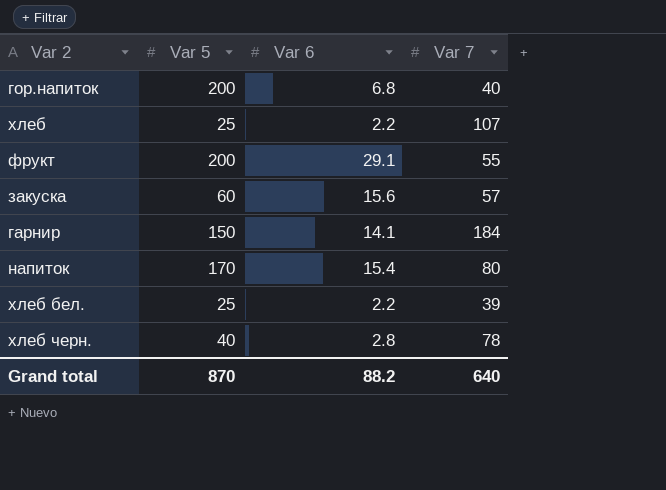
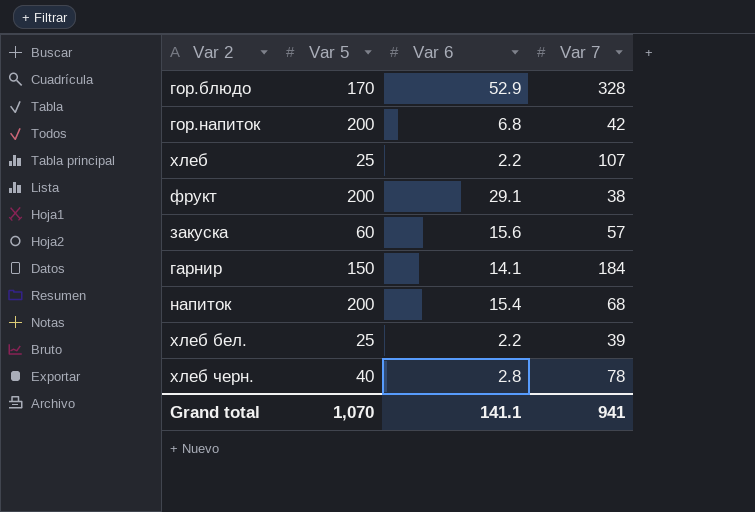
row гор.блюдо: none -> 170 | 52.9 | 328
гор.напиток | Var 7: 40 -> 42
фрукт | Var 7: 55 -> 38
напиток | Var 5: 170 -> 200
напиток | Var 7: 80 -> 68
Grand total | Var 5: 870 -> 1,070
Grand total | Var 6: 88.2 -> 141.1
Grand total | Var 7: 640 -> 941

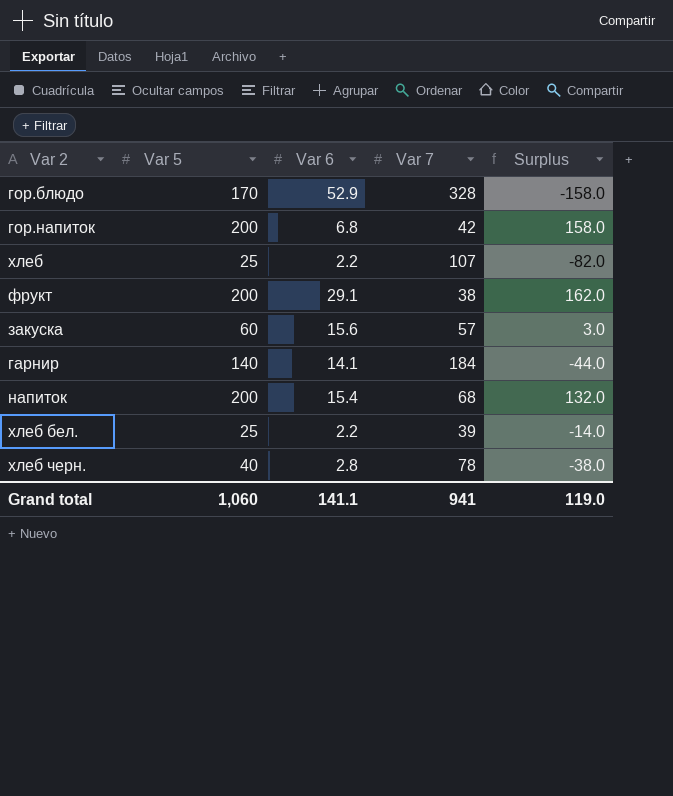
column Surplus | formula: none -> [Var 5] - [Var 7]
гарнир | Var 5: 150 -> 140
Grand total | Var 5: 1,070 -> 1,060

